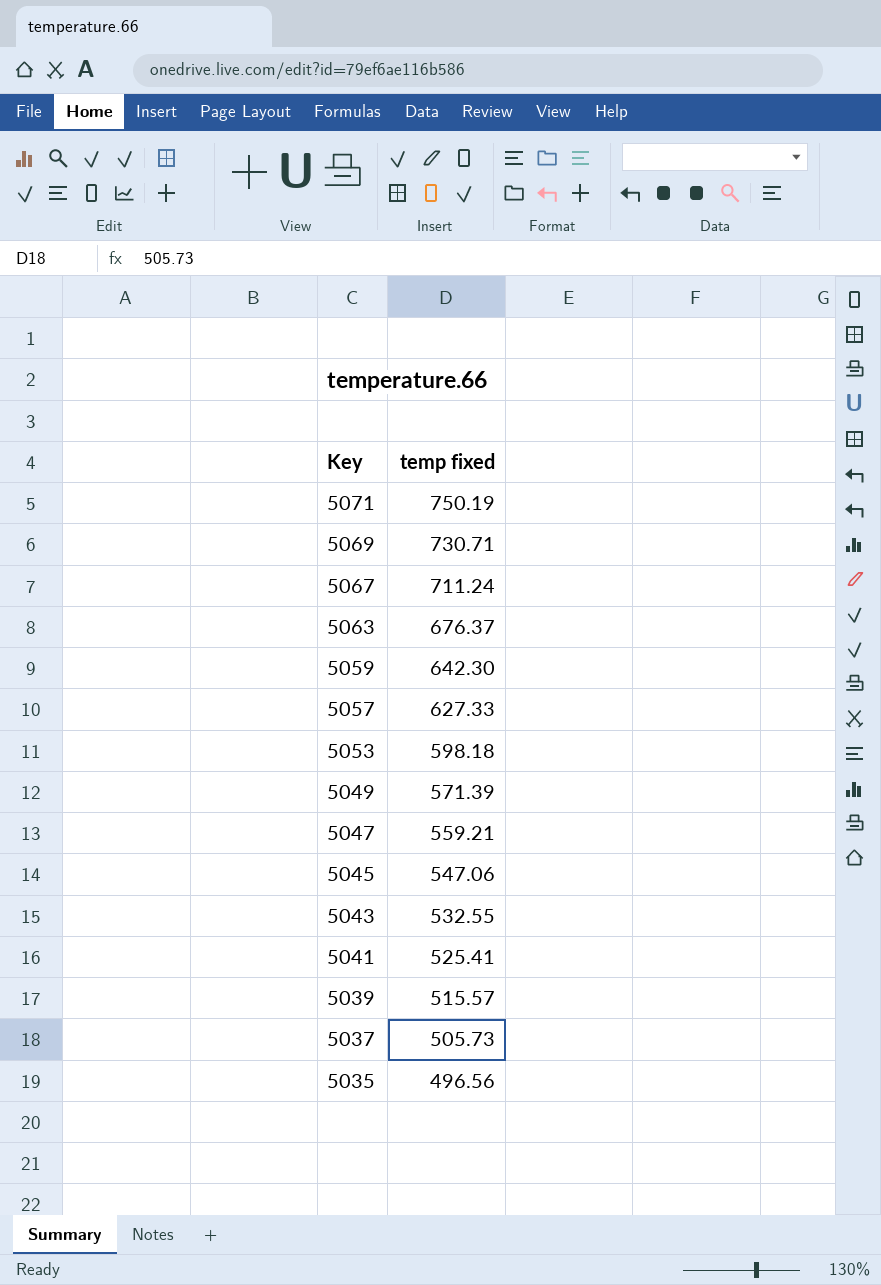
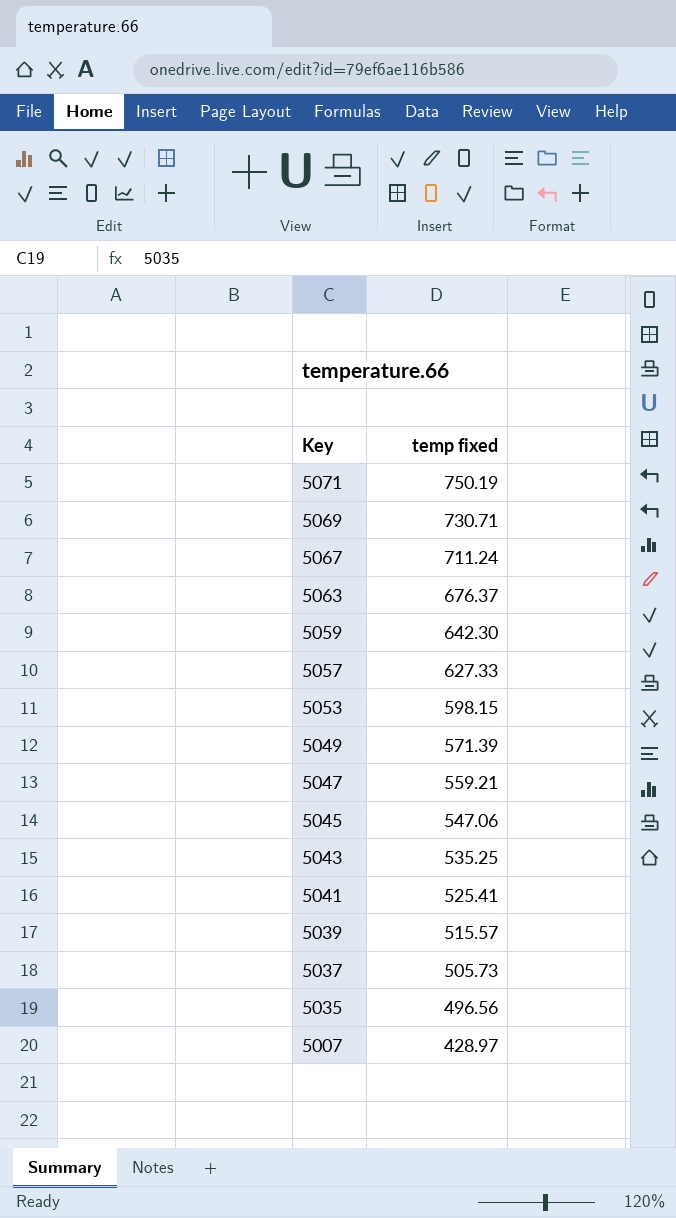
5053 | temp fixed: 598.18 -> 598.15
5043 | temp fixed: 532.55 -> 535.25
row 5007: none -> 428.97

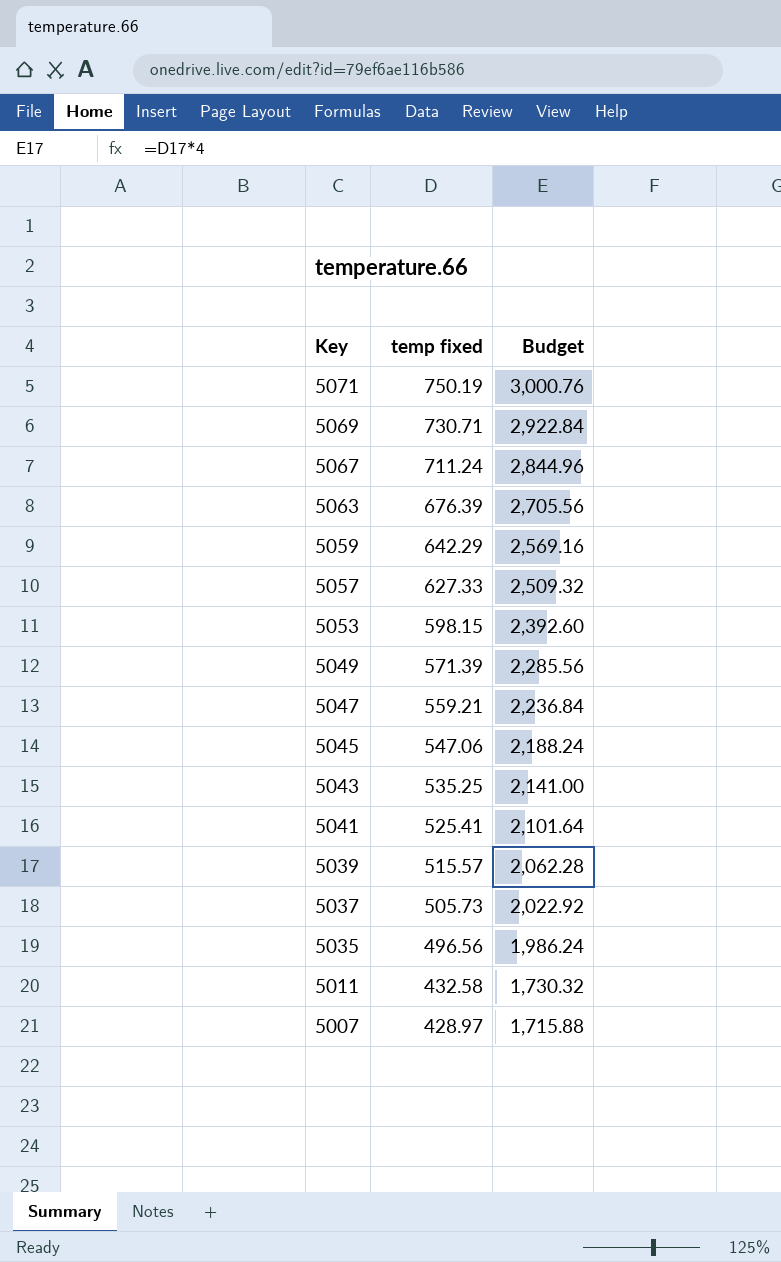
column Budget | formula: none -> [temp fixed] * 4
5063 | temp fixed: 676.37 -> 676.39
5059 | temp fixed: 642.30 -> 642.29
row 5011: none -> 432.58 | 1,730.32

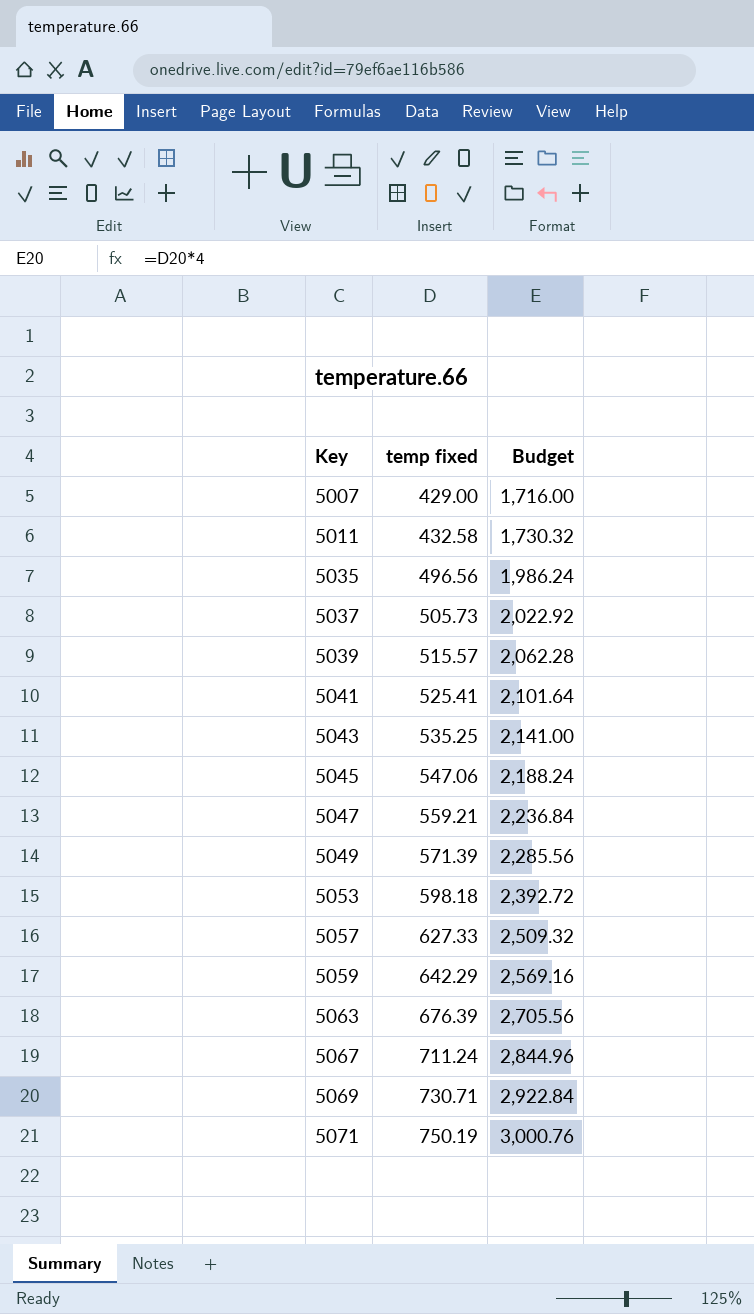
row order: Key descending -> Key ascending
5007 | temp fixed: 428.97 -> 429.00
5007 | Budget: 1,715.88 -> 1,716.00
5053 | temp fixed: 598.15 -> 598.18
5053 | Budget: 2,392.60 -> 2,392.72

